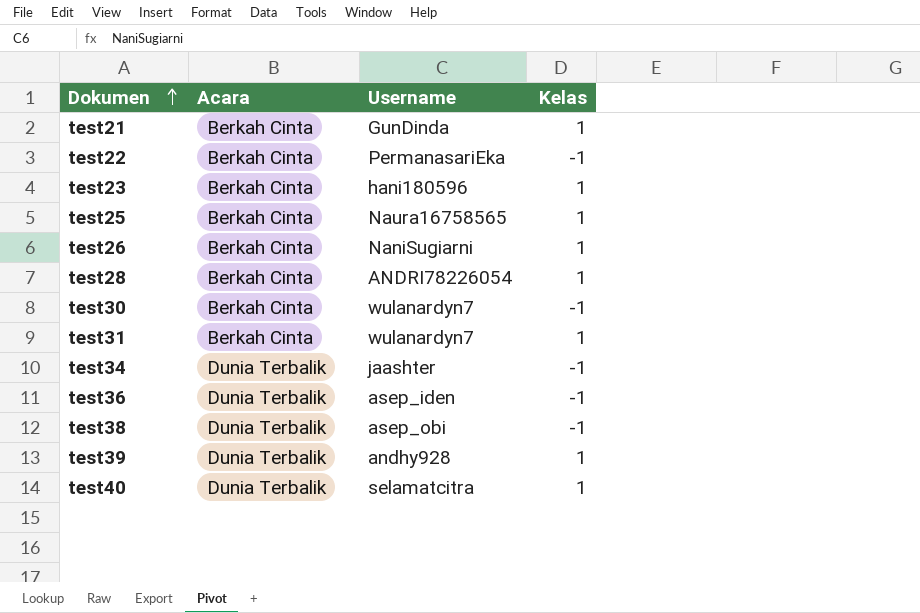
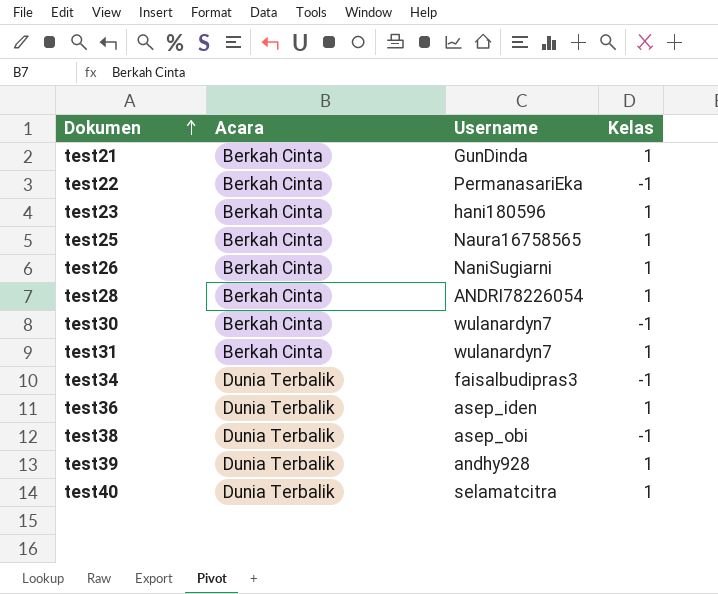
test34 | Username: jaashter -> faisalbudipras3
test36 | Kelas: -1 -> 1

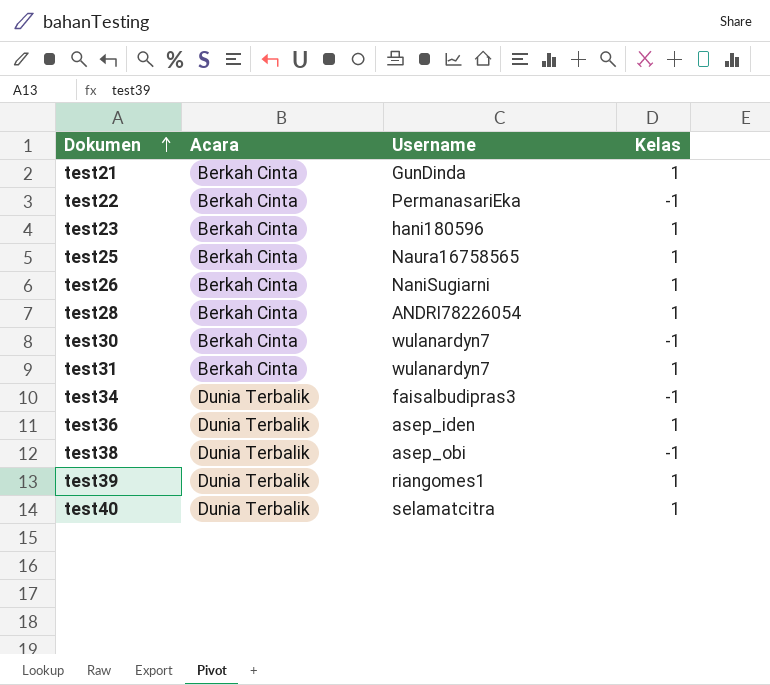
test39 | Username: andhy928 -> riangomes1

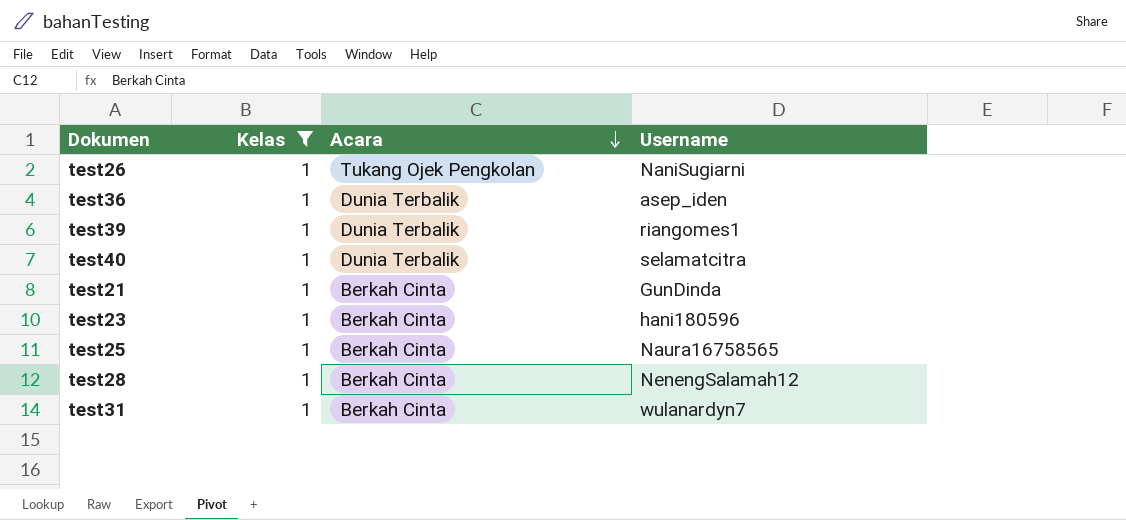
filter: none -> Kelas = 1
row order: Dokumen ascending -> Acara descending
column Kelas | position: 4 -> 2
test26 | Acara: Berkah Cinta -> Tukang Ojek Pengkolan
test28 | Username: ANDRI78226054 -> NenengSalamah12

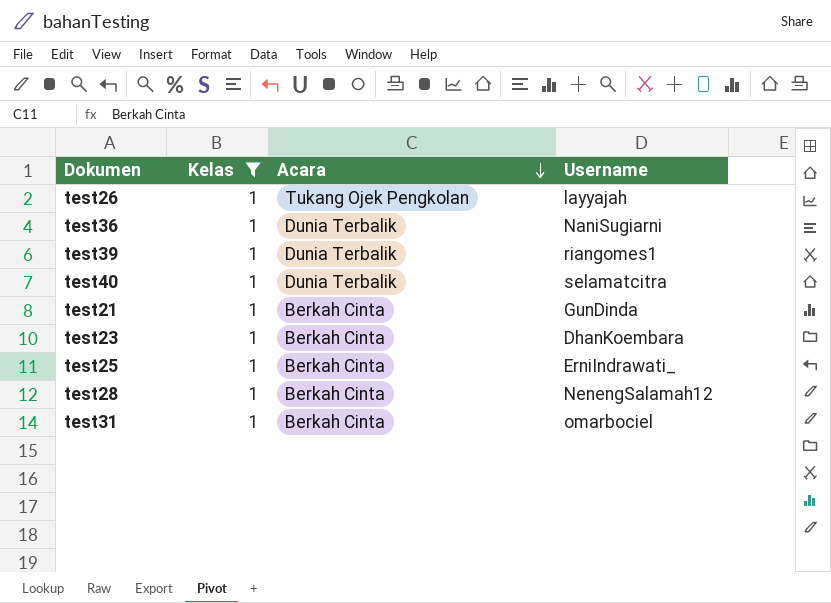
test26 | Username: NaniSugiarni -> layyajah
test36 | Username: asep_iden -> NaniSugiarni
test23 | Username: hani180596 -> DhanKoembara
test25 | Username: Naura16758565 -> ErniIndrawati_
test31 | Username: wulanardyn7 -> omarbociel

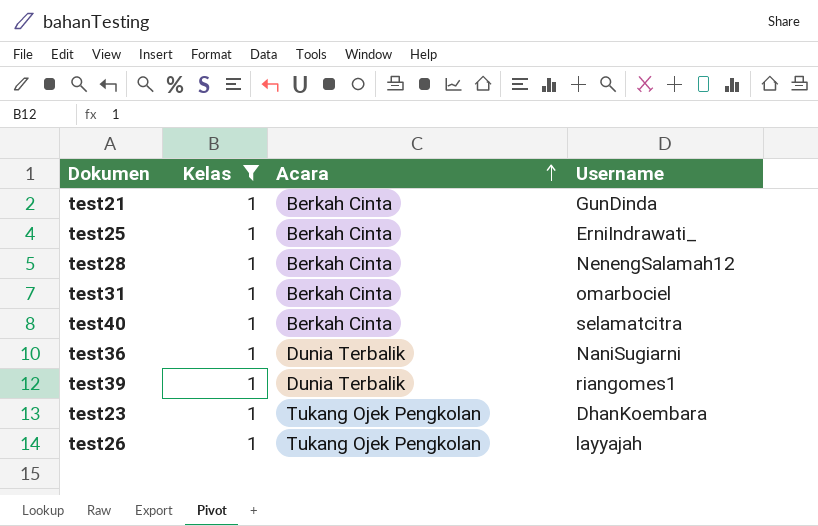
row order: Acara descending -> Acara ascending
test40 | Acara: Dunia Terbalik -> Berkah Cinta
test23 | Acara: Berkah Cinta -> Tukang Ojek Pengkolan

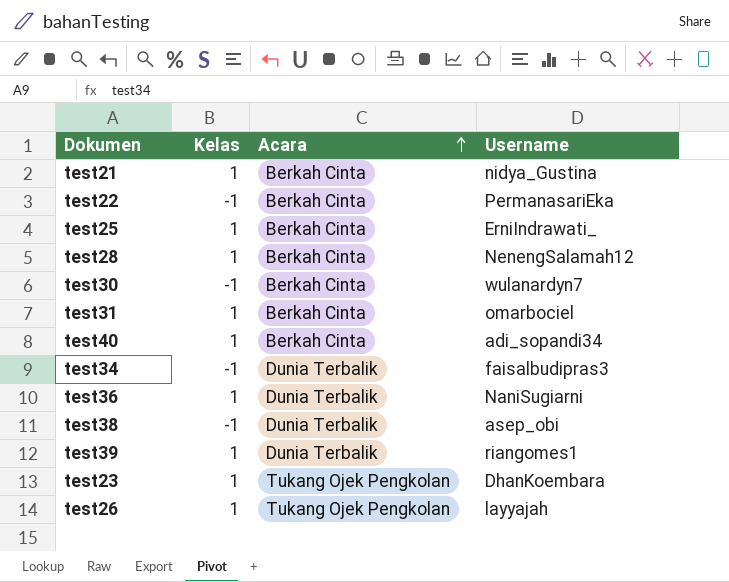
filter: Kelas = 1 -> none
test21 | Username: GunDinda -> nidya_Gustina
test40 | Username: selamatcitra -> adi_sopandi34

